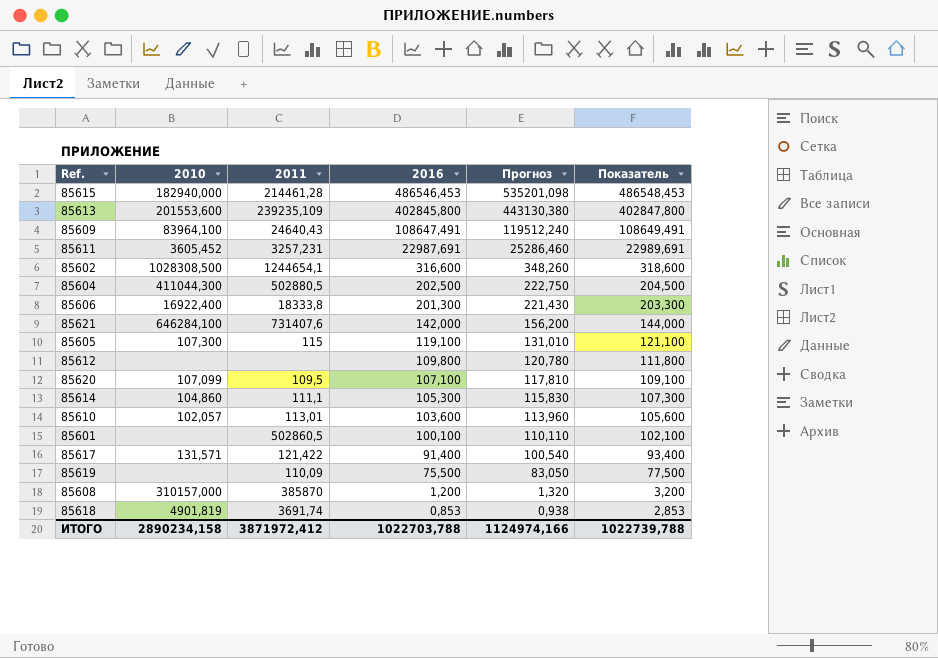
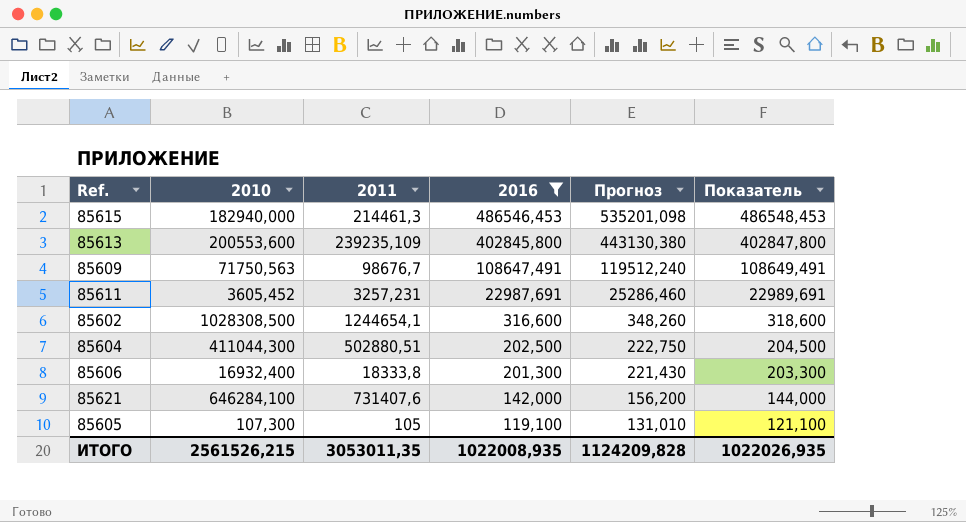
filter: none -> 2016 >= 119,100
85615 | 2011: 214461,28 -> 214461,3
85613 | 2010: 201553,600 -> 200553,600
85609 | 2010: 83964,100 -> 71750,563
85609 | 2011: 24640,43 -> 98676,7
85604 | 2011: 502880,5 -> 502880,51
85606 | 2010: 16922,400 -> 16932,400
85605 | 2011: 115 -> 105
ИТОГО | 2010: 2890234,158 -> 2561526,215
ИТОГО | 2011: 3871972,412 -> 3053011,35
ИТОГО | 2016: 1022703,788 -> 1022008,935
ИТОГО | Прогноз: 1124974,166 -> 1124209,828
ИТОГО | Показатель: 1022739,788 -> 1022026,935

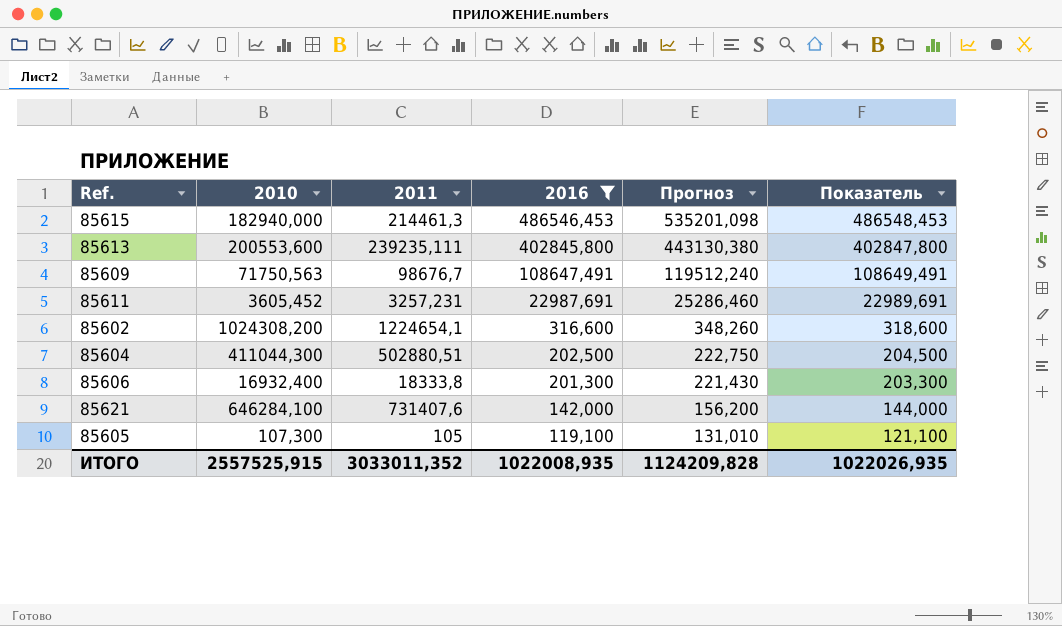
85613 | 2011: 239235,109 -> 239235,111
85602 | 2010: 1028308,500 -> 1024308,200
85602 | 2011: 1244654,1 -> 1224654,1
ИТОГО | 2010: 2561526,215 -> 2557525,915
ИТОГО | 2011: 3053011,35 -> 3033011,352

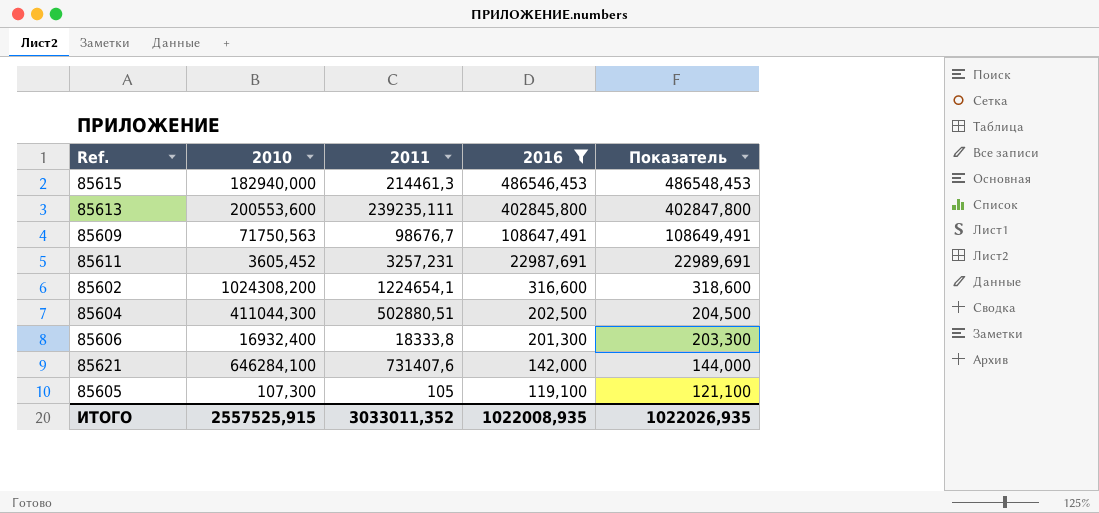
column Прогноз | formula: [2016] * 1,1 -> none

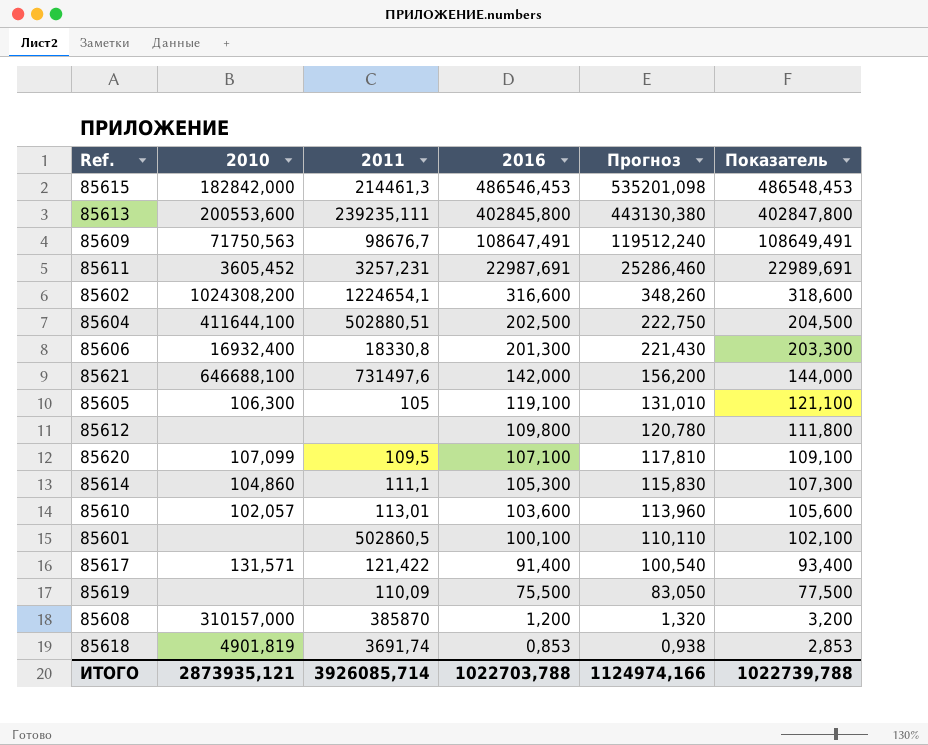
filter: 2016 >= 119,100 -> none
column Прогноз | formula: none -> [2016] * 1,1
85615 | 2010: 182940,000 -> 182842,000
85604 | 2010: 411044,300 -> 411644,100
85606 | 2011: 18333,8 -> 18330,8
85621 | 2010: 646284,100 -> 646688,100
85621 | 2011: 731407,6 -> 731497,6
85605 | 2010: 107,300 -> 106,300
ИТОГО | 2010: 2557525,915 -> 2873935,121
ИТОГО | 2011: 3033011,352 -> 3926085,714
ИТОГО | 2016: 1022008,935 -> 1022703,788
ИТОГО | Показатель: 1022026,935 -> 1022739,788

